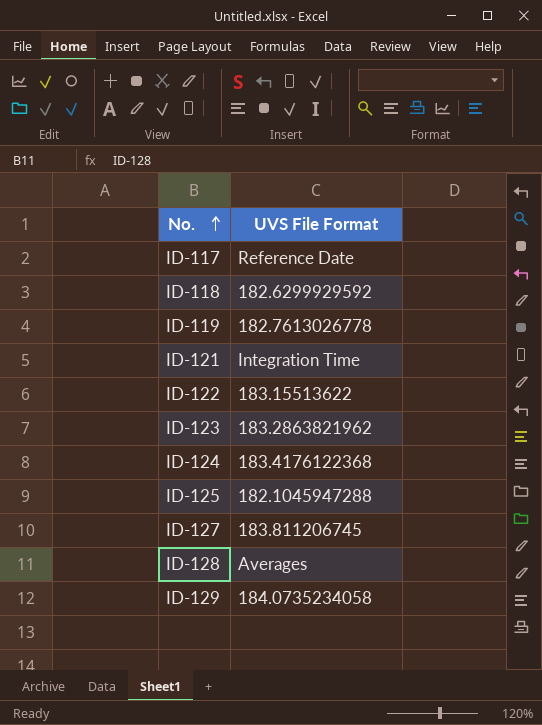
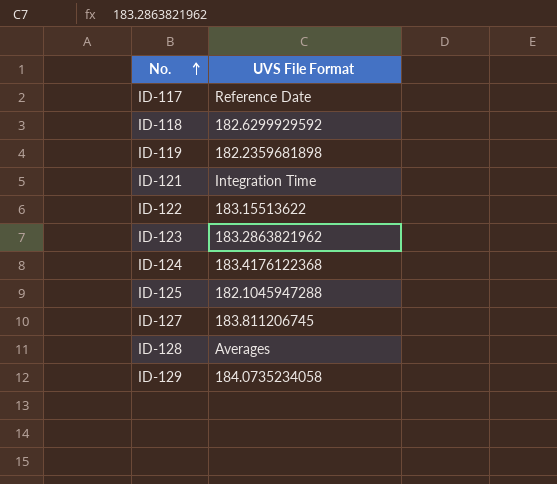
ID-119 | UVS File Format: 182.7613026778 -> 182.2359681898

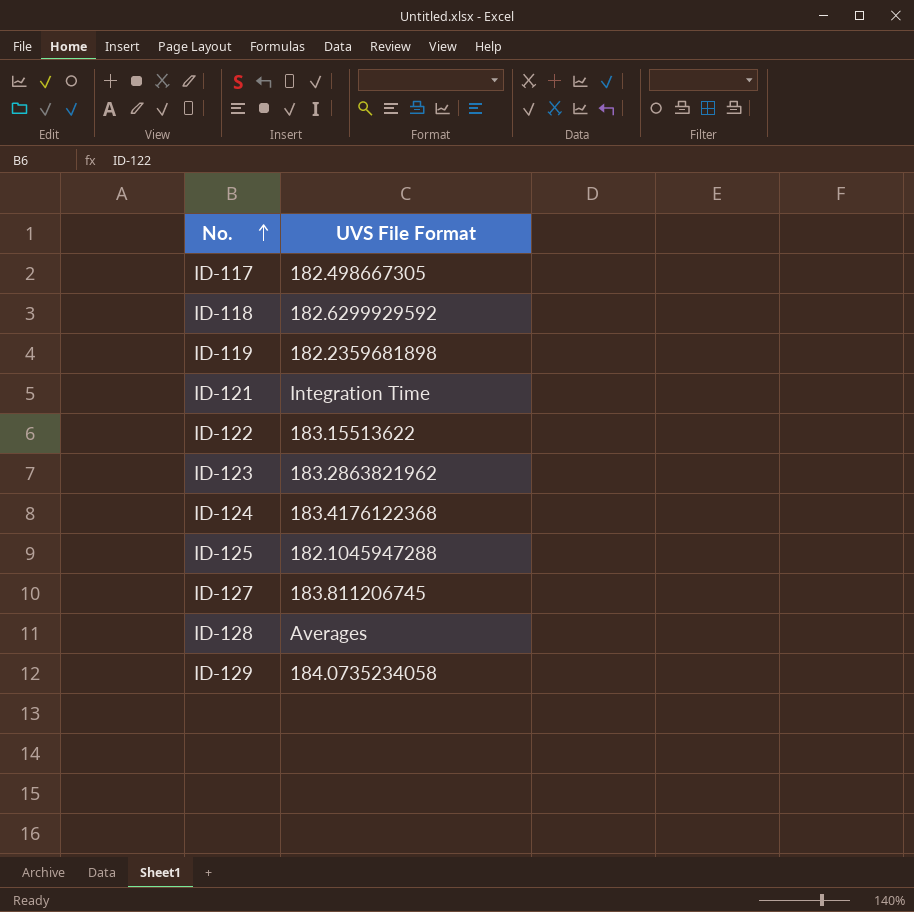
ID-117 | UVS File Format: Reference Date -> 182.498667305

